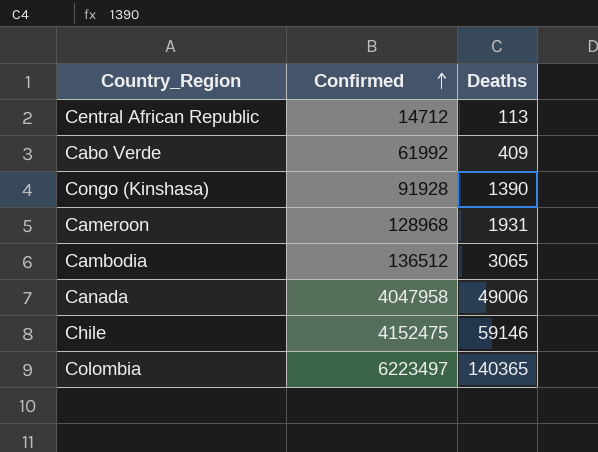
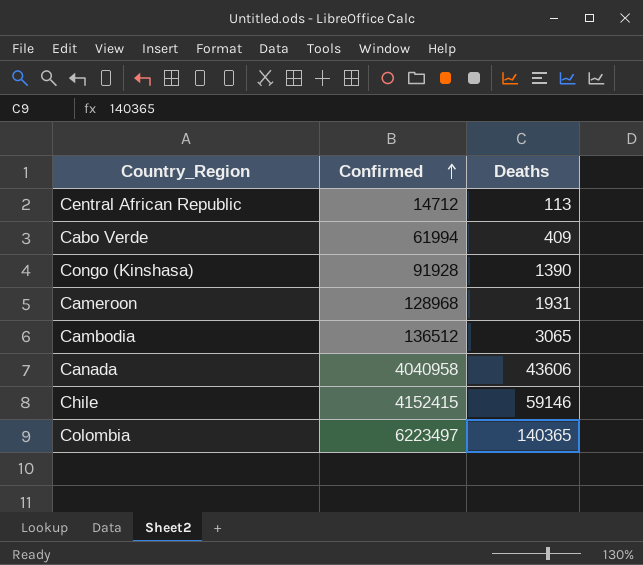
Cabo Verde | Confirmed: 61992 -> 61994
Canada | Confirmed: 4047958 -> 4040958
Canada | Deaths: 49006 -> 43606
Chile | Confirmed: 4152475 -> 4152415

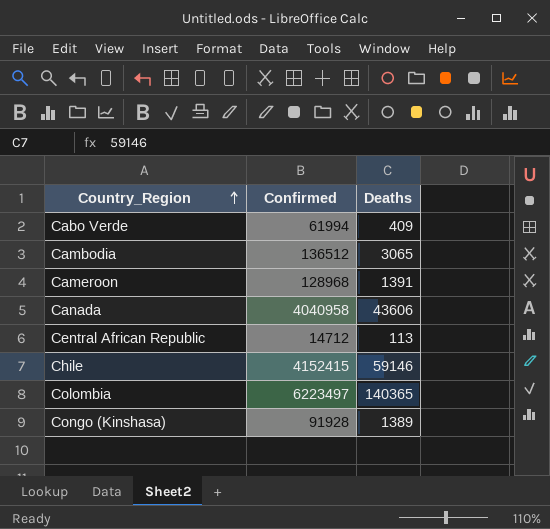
row order: Confirmed ascending -> Country_Region ascending
Cameroon | Deaths: 1931 -> 1391
Congo (Kinshasa) | Deaths: 1390 -> 1389

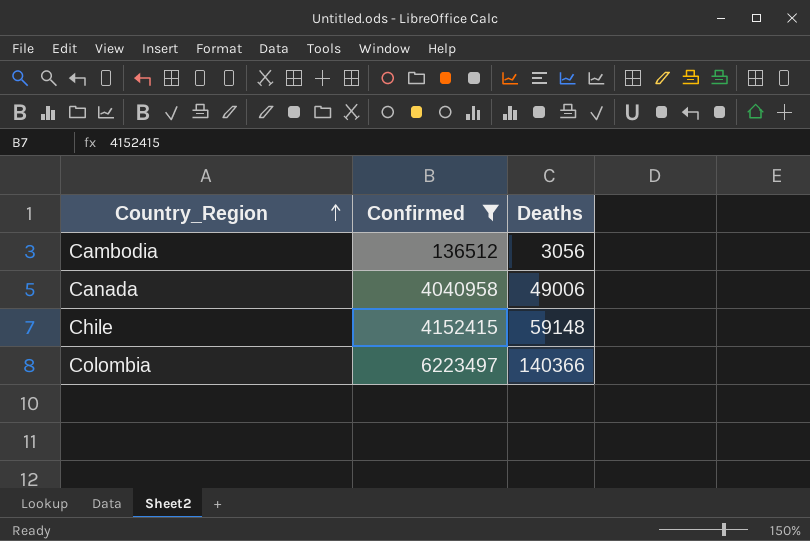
filter: none -> Confirmed >= 136512
Cambodia | Deaths: 3065 -> 3056
Canada | Deaths: 43606 -> 49006
Chile | Deaths: 59146 -> 59148
Colombia | Deaths: 140365 -> 140366

